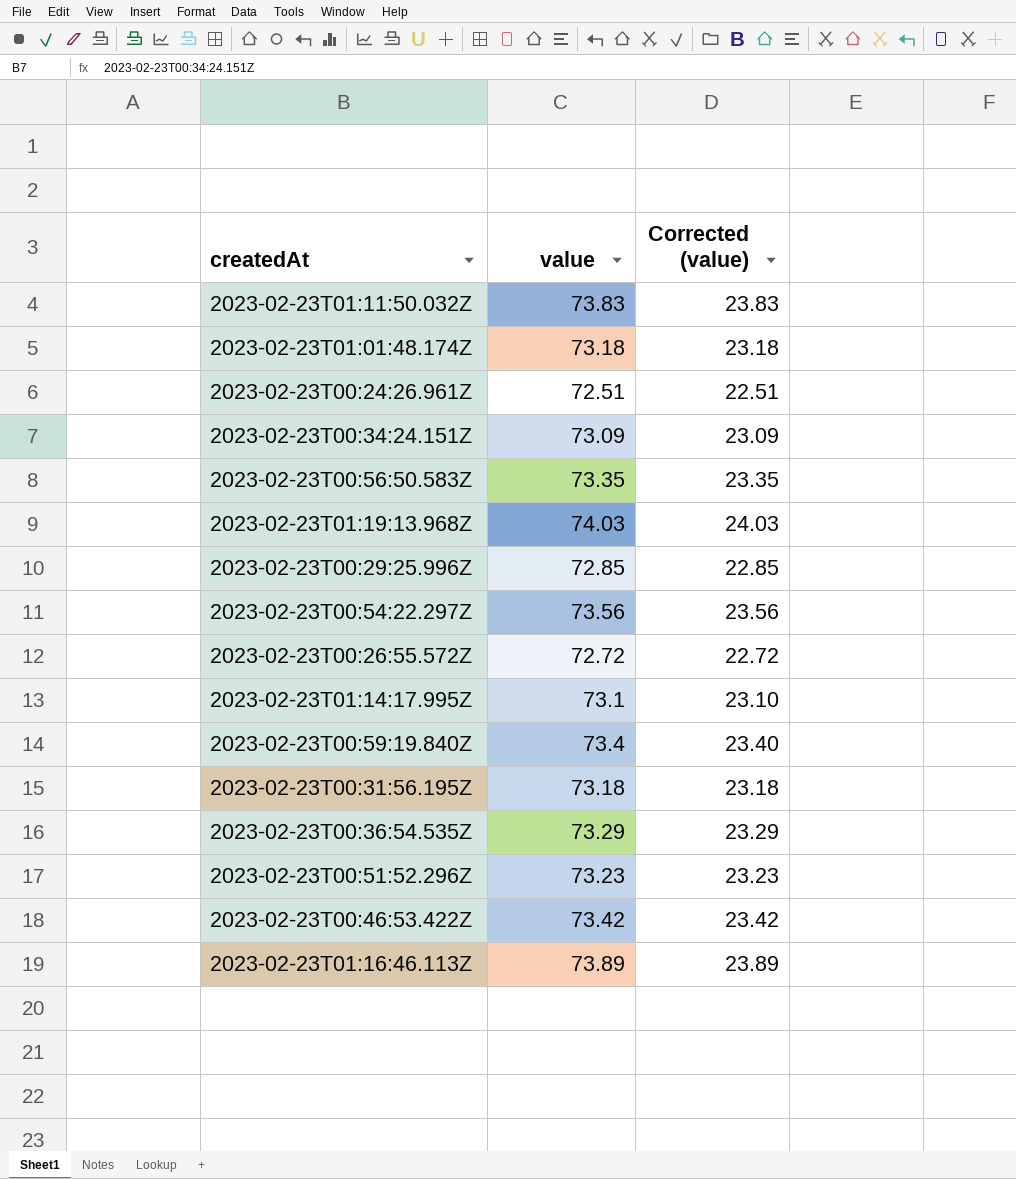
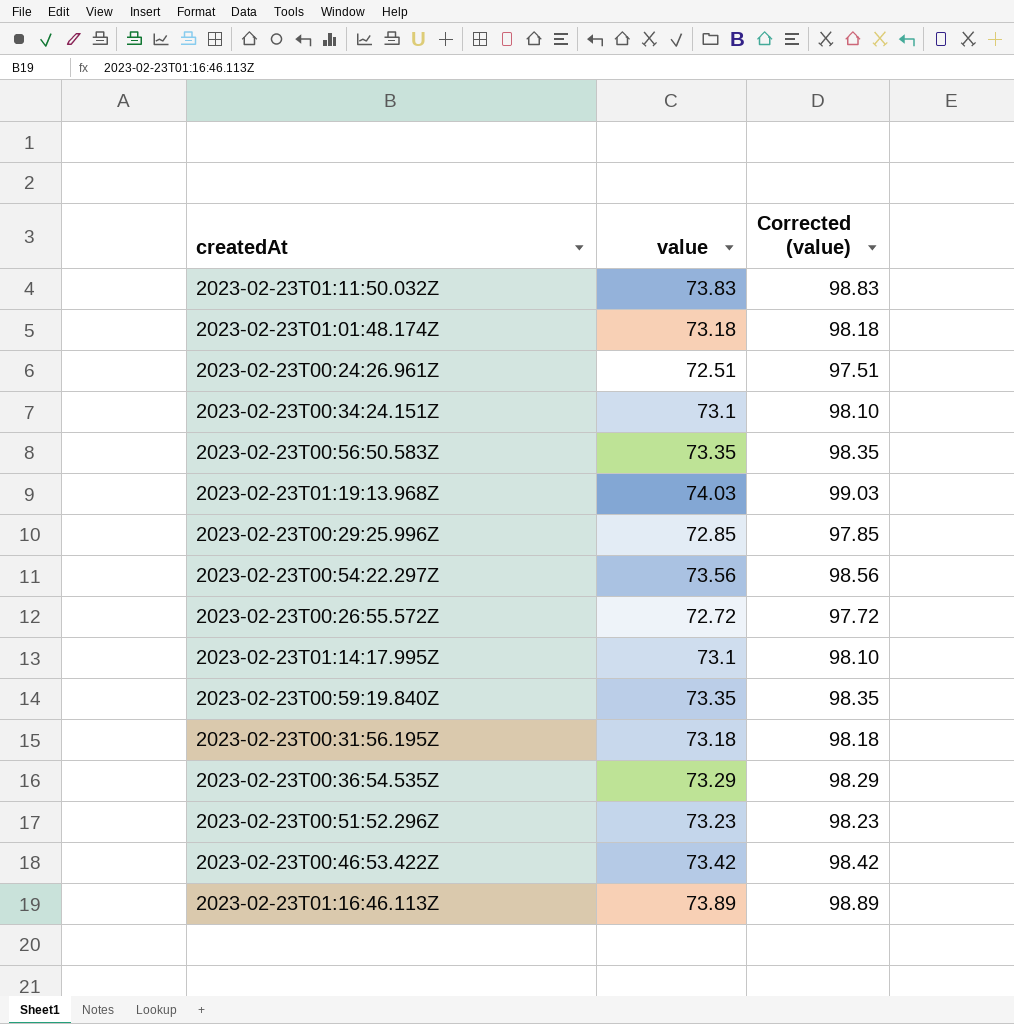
column Corrected (value) | formula: [value] - 50 -> [value] + 25
2023-02-23T00:34:24.151Z | value: 73.09 -> 73.1
2023-02-23T00:59:19.840Z | value: 73.4 -> 73.35

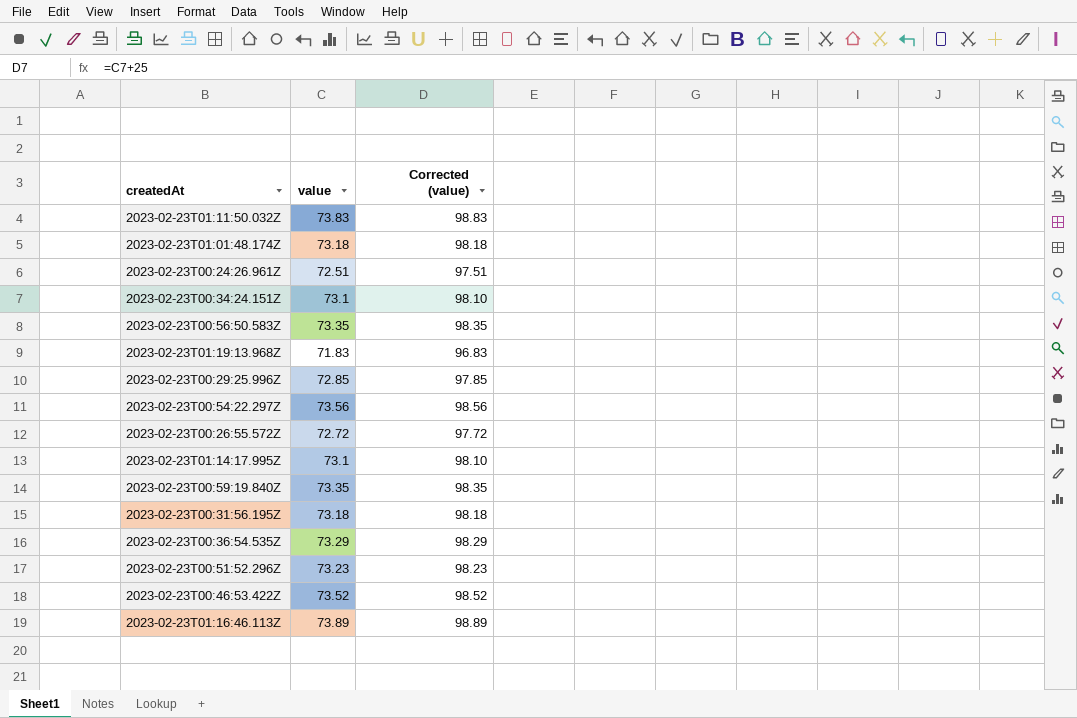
2023-02-23T01:19:13.968Z | value: 74.03 -> 71.83
2023-02-23T01:19:13.968Z | Corrected (value): 99.03 -> 96.83
2023-02-23T00:46:53.422Z | value: 73.42 -> 73.52
2023-02-23T00:46:53.422Z | Corrected (value): 98.42 -> 98.52

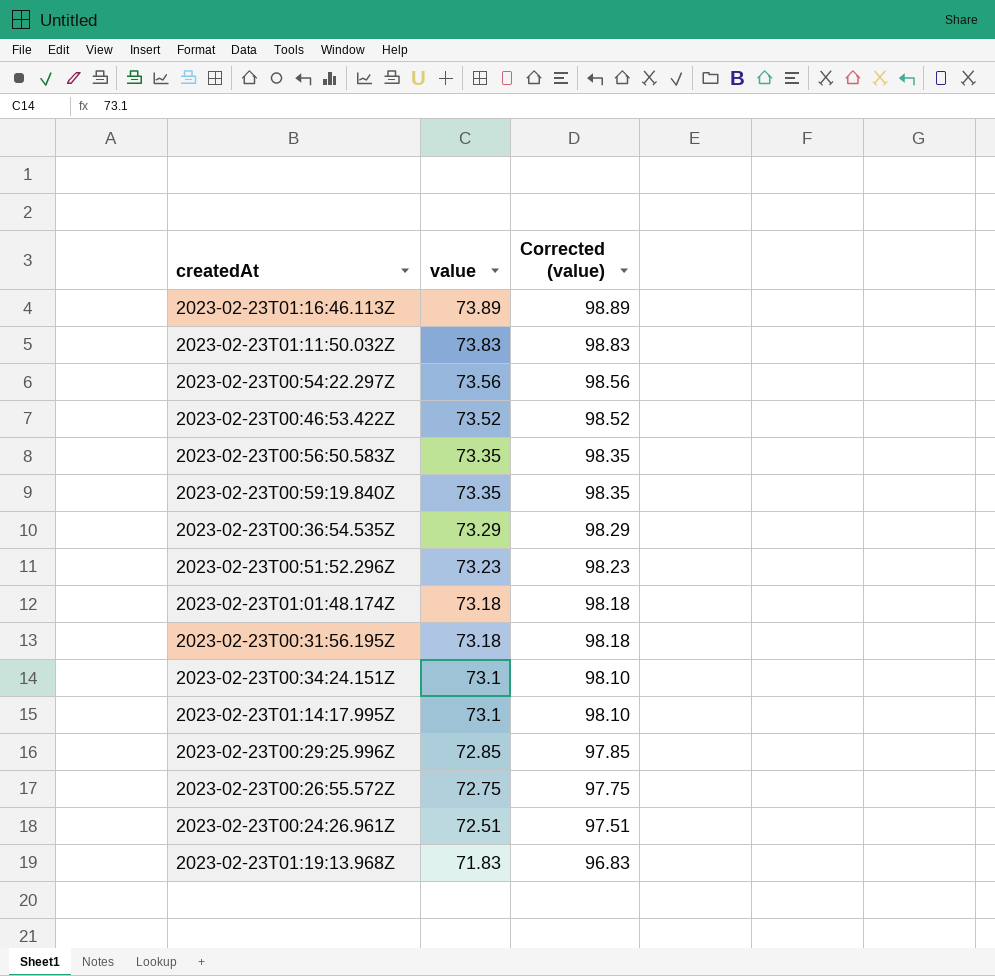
row order: none -> value descending
2023-02-23T00:26:55.572Z | value: 72.72 -> 72.75
2023-02-23T00:26:55.572Z | Corrected (value): 97.72 -> 97.75

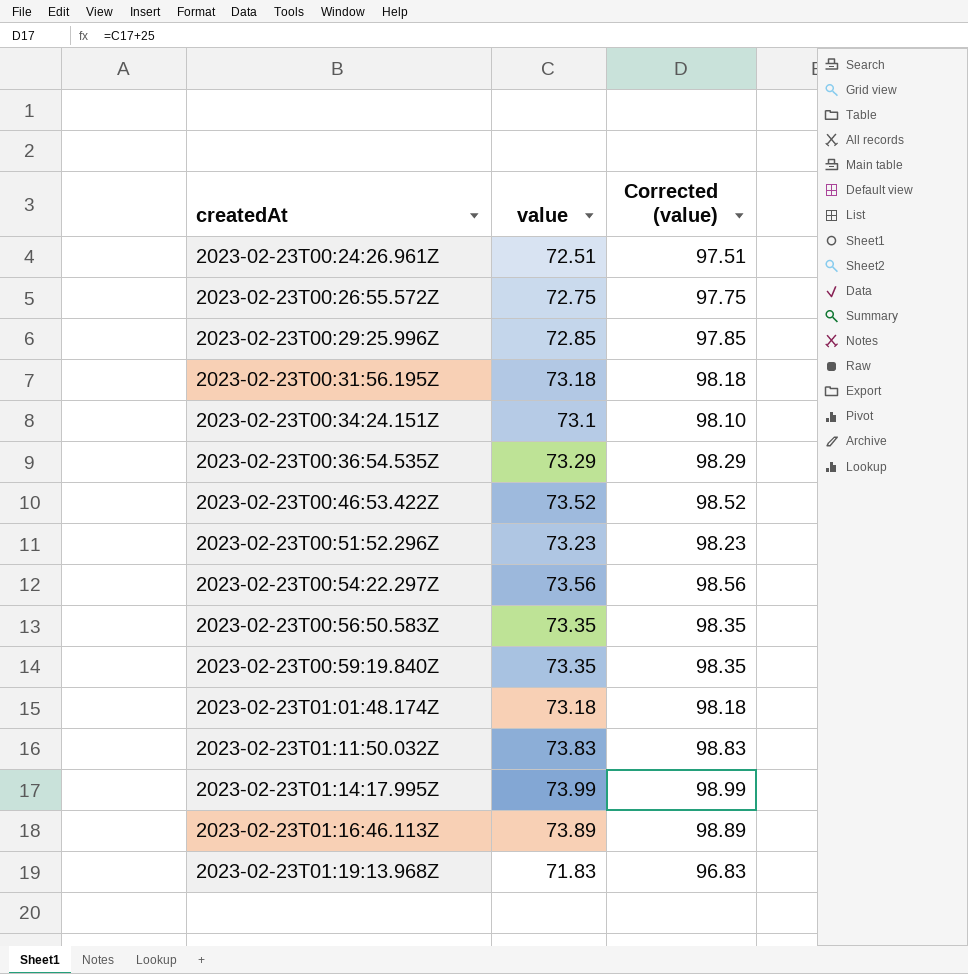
row order: value descending -> createdAt ascending
2023-02-23T01:14:17.995Z | value: 73.1 -> 73.99
2023-02-23T01:14:17.995Z | Corrected (value): 98.10 -> 98.99

